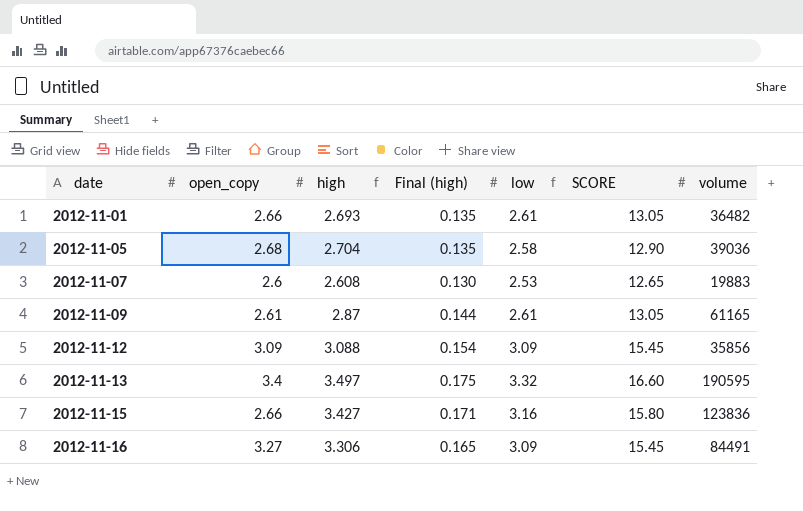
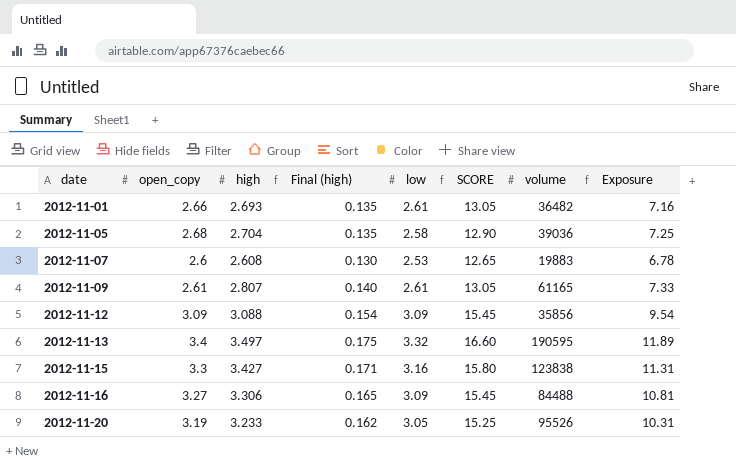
column Exposure | formula: none -> [open_copy] * [high]
2012-11-09 | high: 2.87 -> 2.807
2012-11-09 | Final (high): 0.144 -> 0.140
2012-11-15 | open_copy: 2.66 -> 3.3
2012-11-15 | volume: 123836 -> 123838
2012-11-16 | volume: 84491 -> 84488
row 2012-11-20: none -> 3.19 | 3.233 | 0.162 | 3.05 | 15.25 | 95526 | 10.31

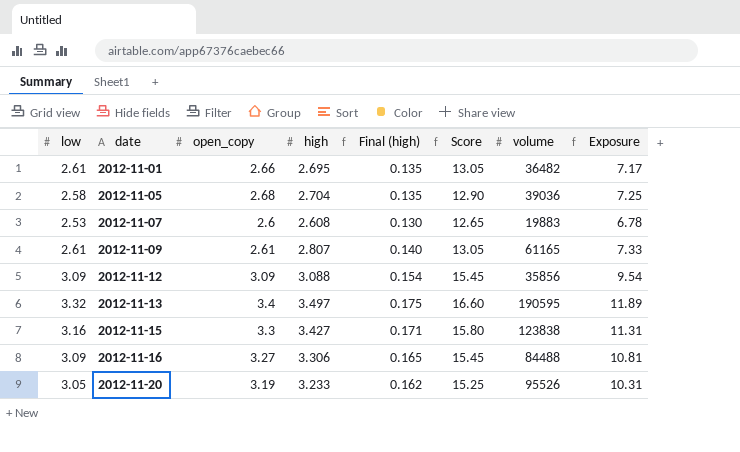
column low | position: 5 -> 1
column name: SCORE -> Score
2012-11-01 | high: 2.693 -> 2.695
2012-11-01 | Exposure: 7.16 -> 7.17

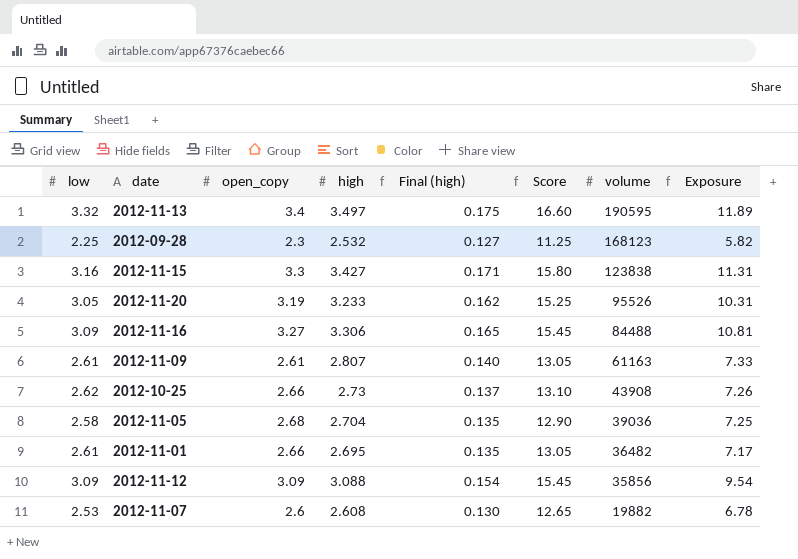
row order: date ascending -> volume descending
row 2012-09-28: none -> 2.25 | 2.3 | 2.532 | 0.127 | 11.25 | 168123 | 5.82
2012-11-09 | volume: 61165 -> 61163
row 2012-10-25: none -> 2.62 | 2.66 | 2.73 | 0.137 | 13.10 | 43908 | 7.26
2012-11-07 | volume: 19883 -> 19882

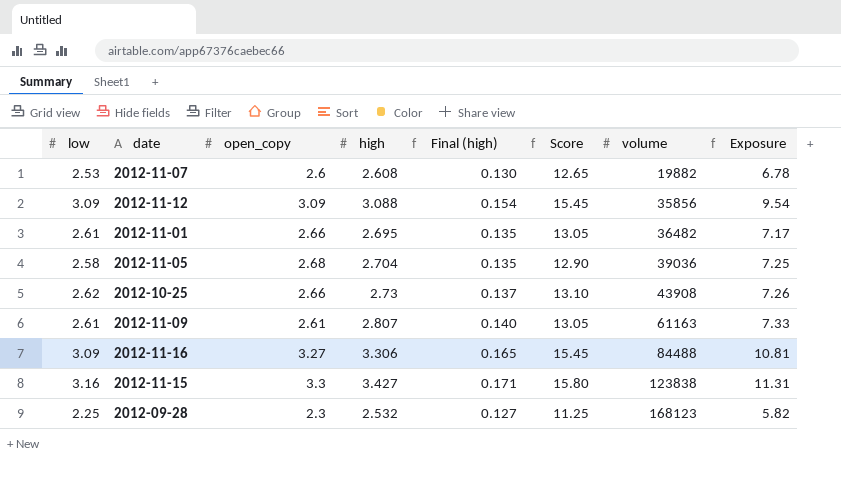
row order: volume descending -> volume ascending
row 2012-11-13: 3.32 | 3.4 | 3.497 | 0.175 | 16.60 | 190595 | 11.89 -> none
row 2012-11-20: 3.05 | 3.19 | 3.233 | 0.162 | 15.25 | 95526 | 10.31 -> none

